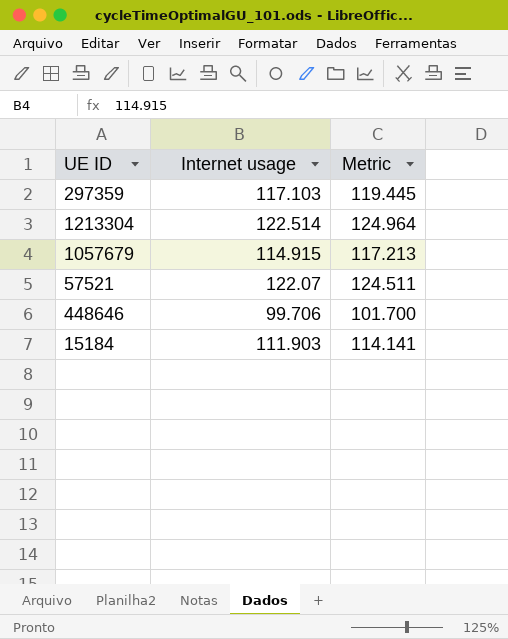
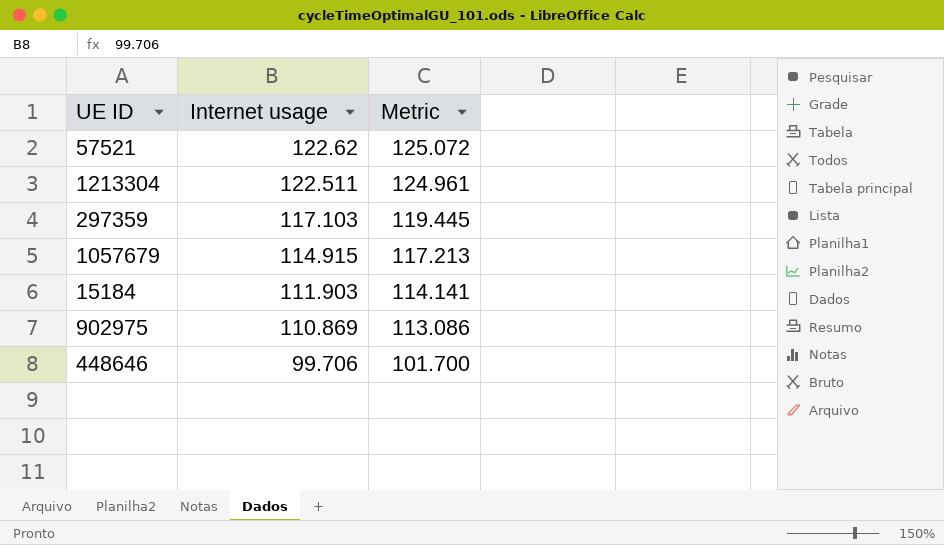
row order: none -> Internet usage descending
57521 | Internet usage: 122.07 -> 122.62
57521 | Metric: 124.511 -> 125.072
1213304 | Internet usage: 122.514 -> 122.511
1213304 | Metric: 124.964 -> 124.961
row 902975: none -> 110.869 | 113.086

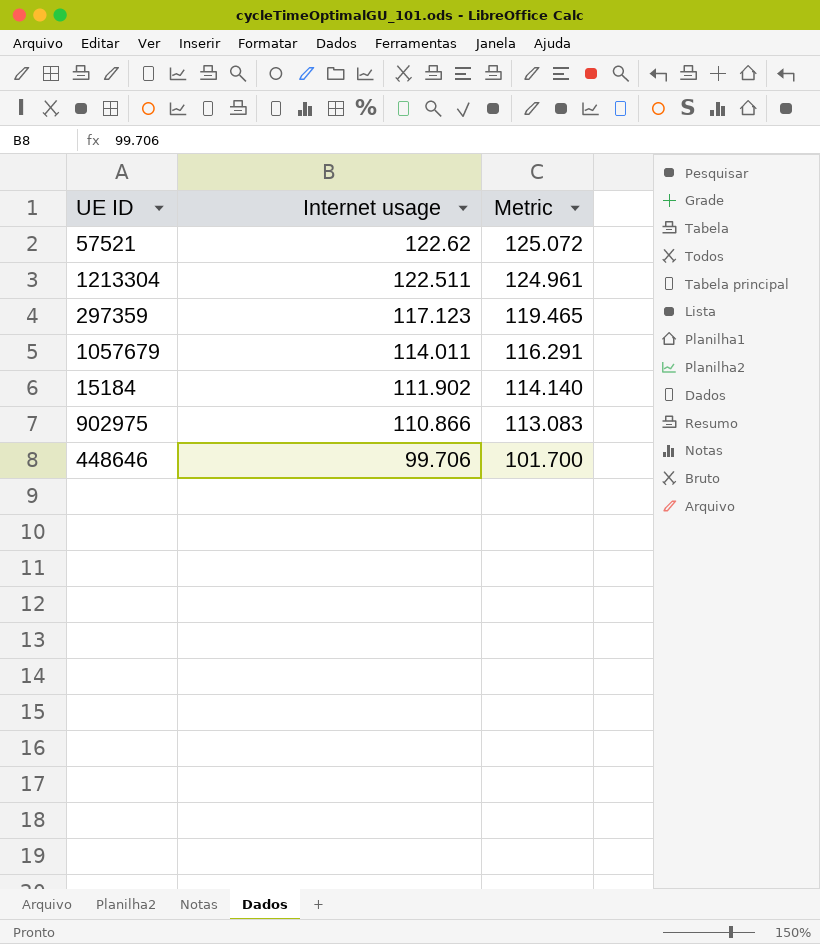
297359 | Internet usage: 117.103 -> 117.123
297359 | Metric: 119.445 -> 119.465
1057679 | Internet usage: 114.915 -> 114.011
1057679 | Metric: 117.213 -> 116.291
15184 | Internet usage: 111.903 -> 111.902
15184 | Metric: 114.141 -> 114.140
902975 | Internet usage: 110.869 -> 110.866
902975 | Metric: 113.086 -> 113.083

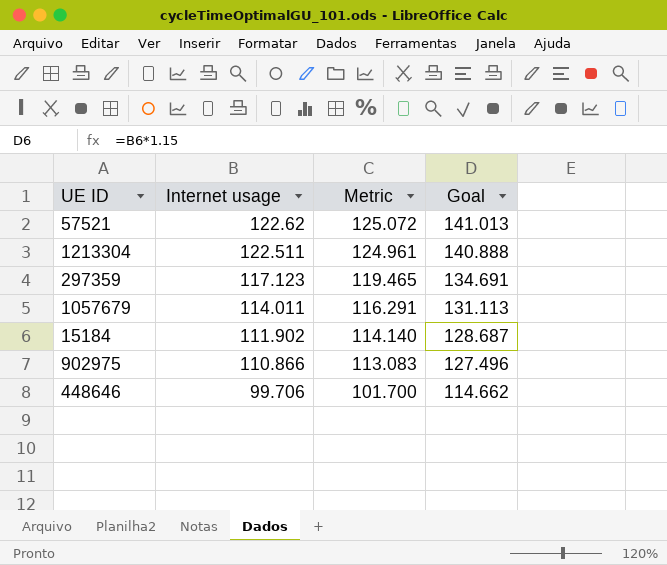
column Goal | formula: none -> [Internet usage] * 1.15

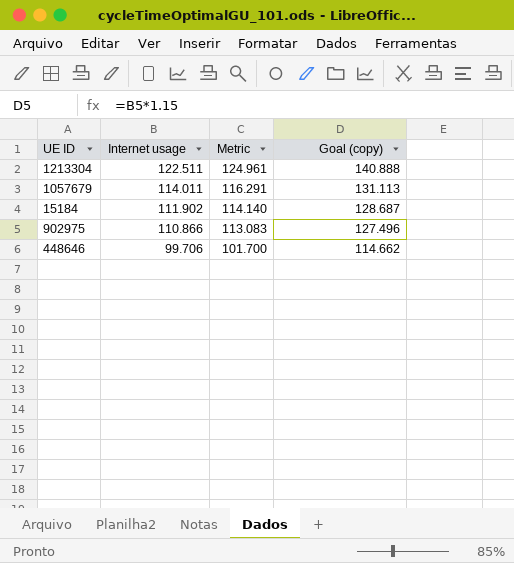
column name: Goal -> Goal (copy)
row 57521: 122.62 | 125.072 | 141.013 -> none
row 297359: 117.123 | 119.465 | 134.691 -> none

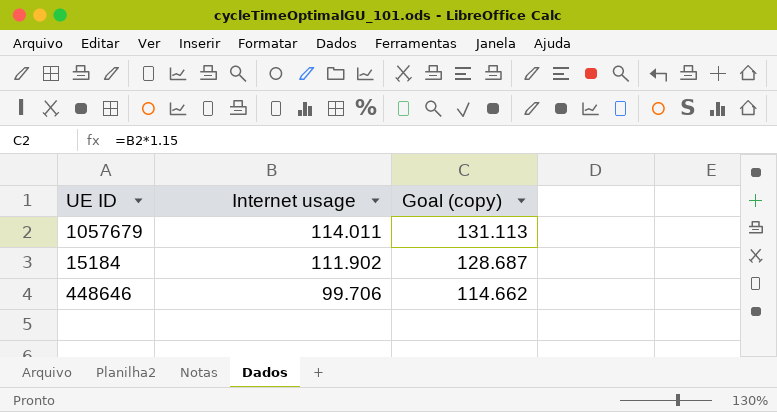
column Metric | formula: [Internet usage] * 1.02 -> none
row 1213304: 122.511 | 124.961 | 140.888 -> none
row 902975: 110.866 | 113.083 | 127.496 -> none

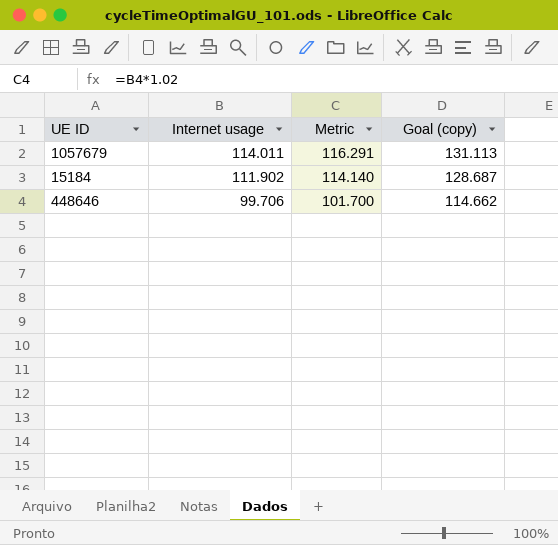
column Metric | formula: none -> [Internet usage] * 1.02

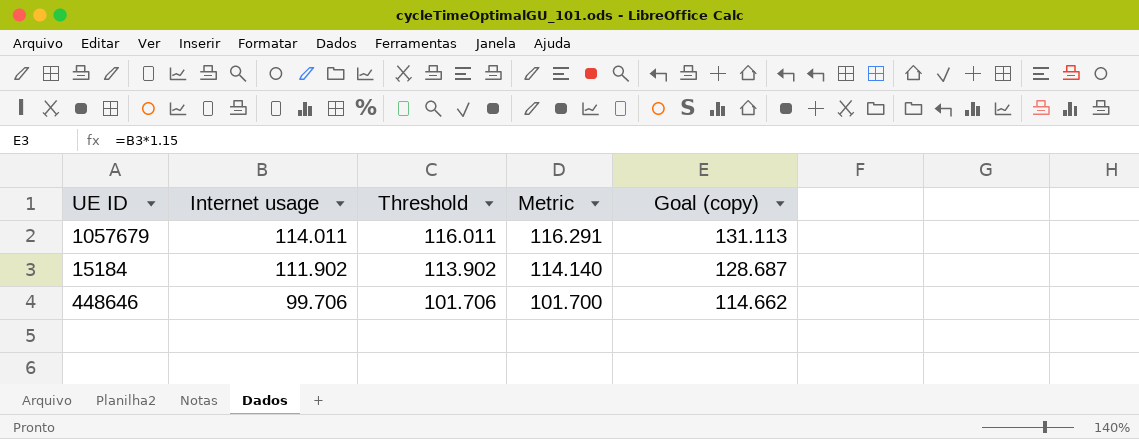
column Threshold | formula: none -> [Internet usage] + 2

